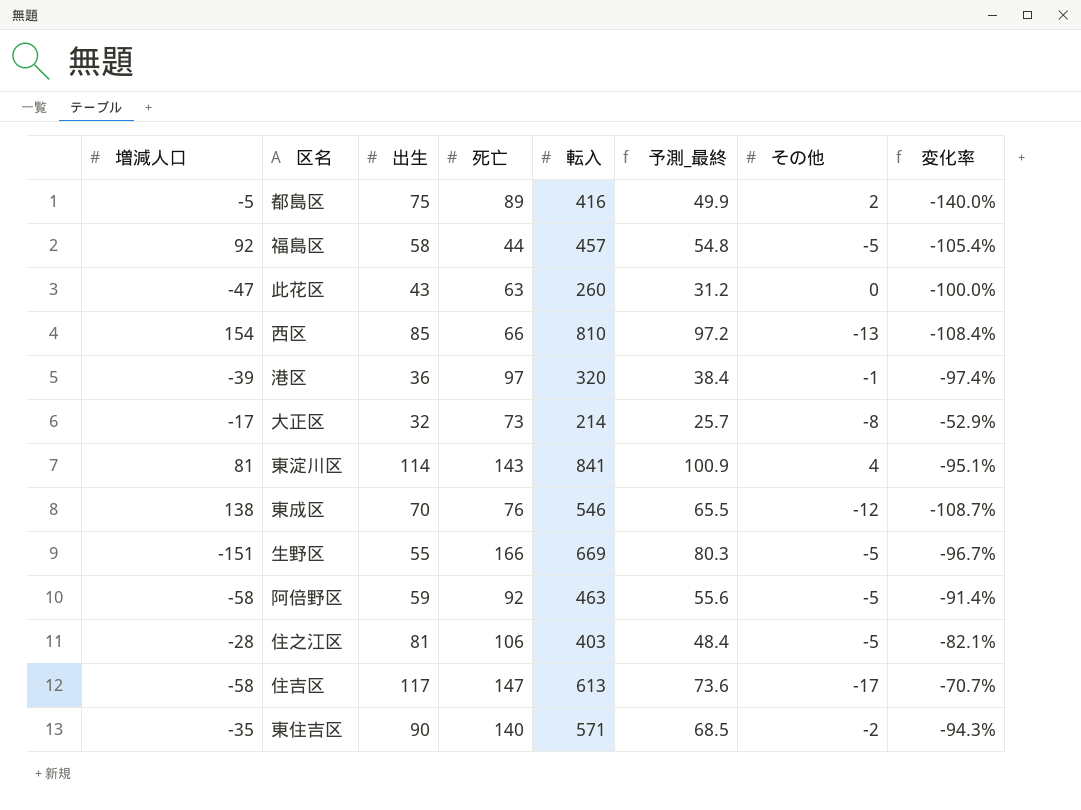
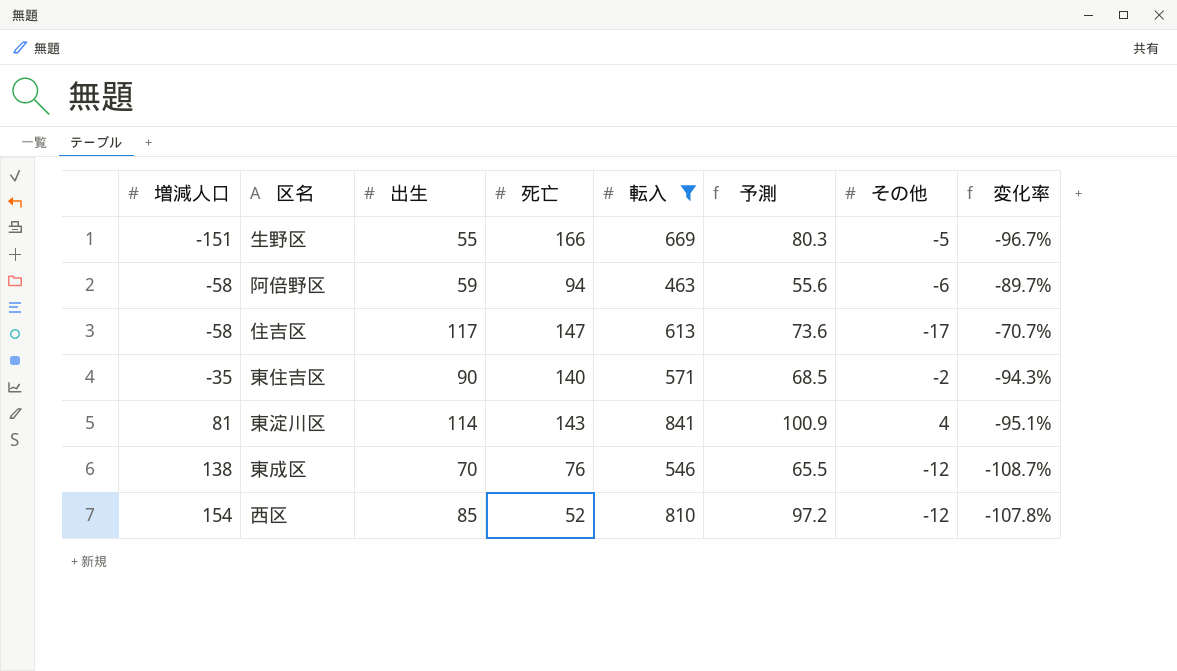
filter: none -> 転入 >= 463
row order: none -> 増減人口 ascending
column name: 予測_最終 -> 予測
阿倍野区 | 死亡: 92 -> 94
阿倍野区 | その他: -5 -> -6
阿倍野区 | 変化率: -91.4% -> -89.7%
西区 | 死亡: 66 -> 52
西区 | その他: -13 -> -12
西区 | 変化率: -108.4% -> -107.8%

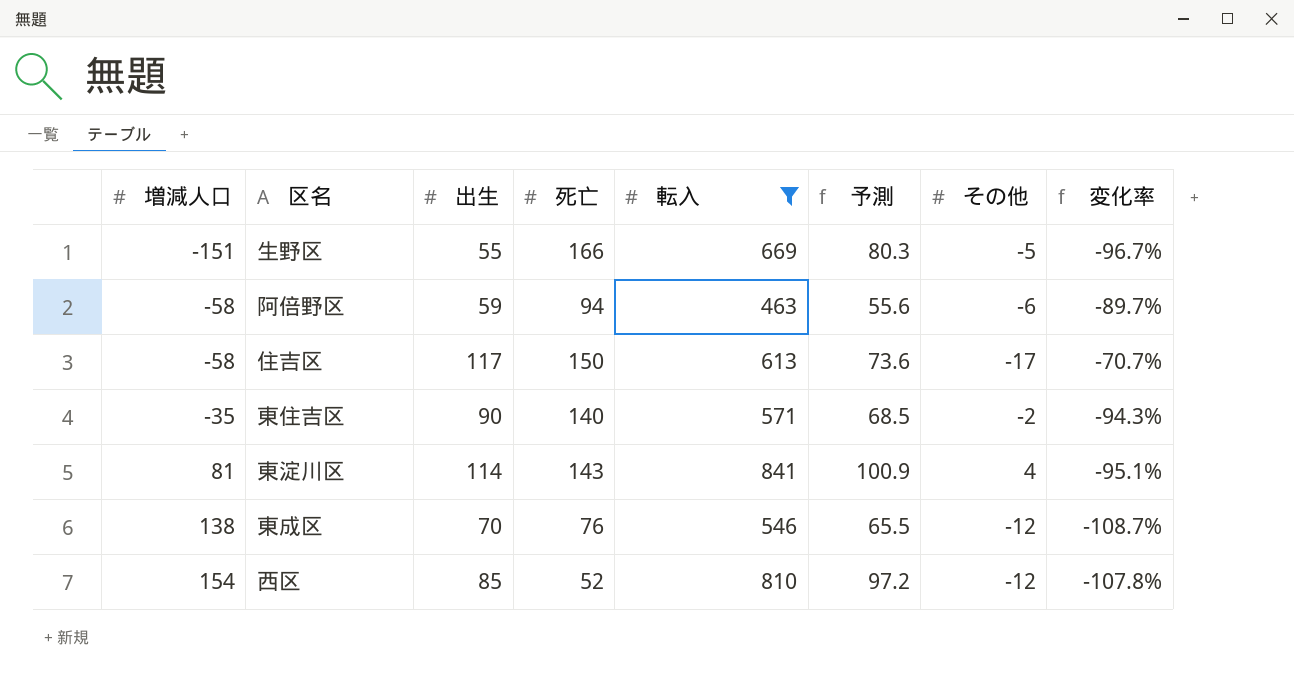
住吉区 | 死亡: 147 -> 150

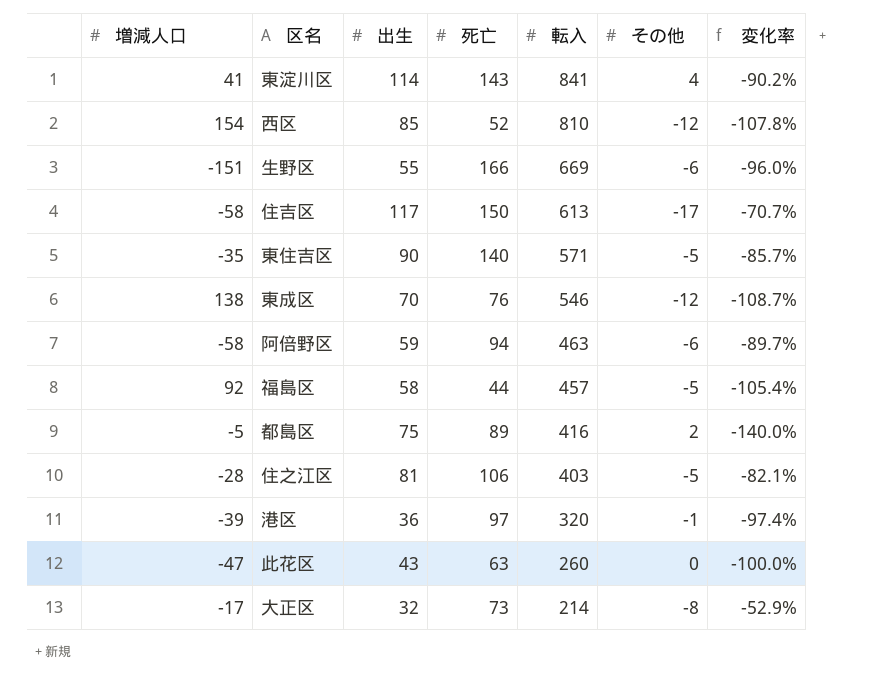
filter: 転入 >= 463 -> none
row order: 増減人口 ascending -> 転入 descending
column 予測 | formula: [転入] * 0.12 -> none
東淀川区 | 増減人口: 81 -> 41
東淀川区 | 変化率: -95.1% -> -90.2%
生野区 | その他: -5 -> -6
生野区 | 変化率: -96.7% -> -96.0%
東住吉区 | その他: -2 -> -5
東住吉区 | 変化率: -94.3% -> -85.7%

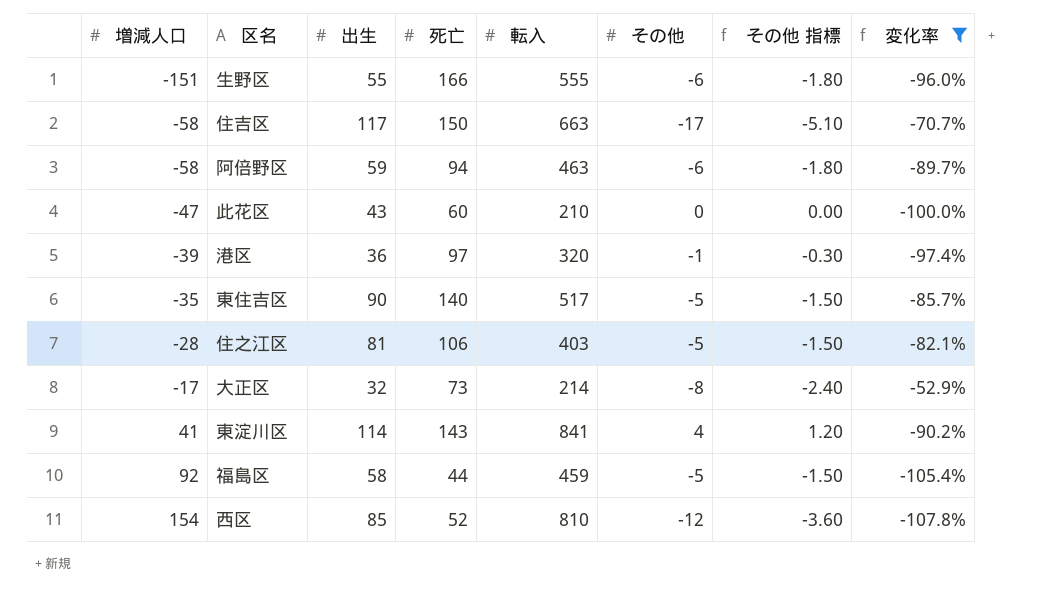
filter: none -> 変化率 >= -107.8%
row order: 転入 descending -> 増減人口 ascending
column その他 指標 | formula: none -> [その他] * 0.3
生野区 | 転入: 669 -> 555
住吉区 | 転入: 613 -> 663
此花区 | 死亡: 63 -> 60
此花区 | 転入: 260 -> 210
東住吉区 | 転入: 571 -> 517
福島区 | 転入: 457 -> 459

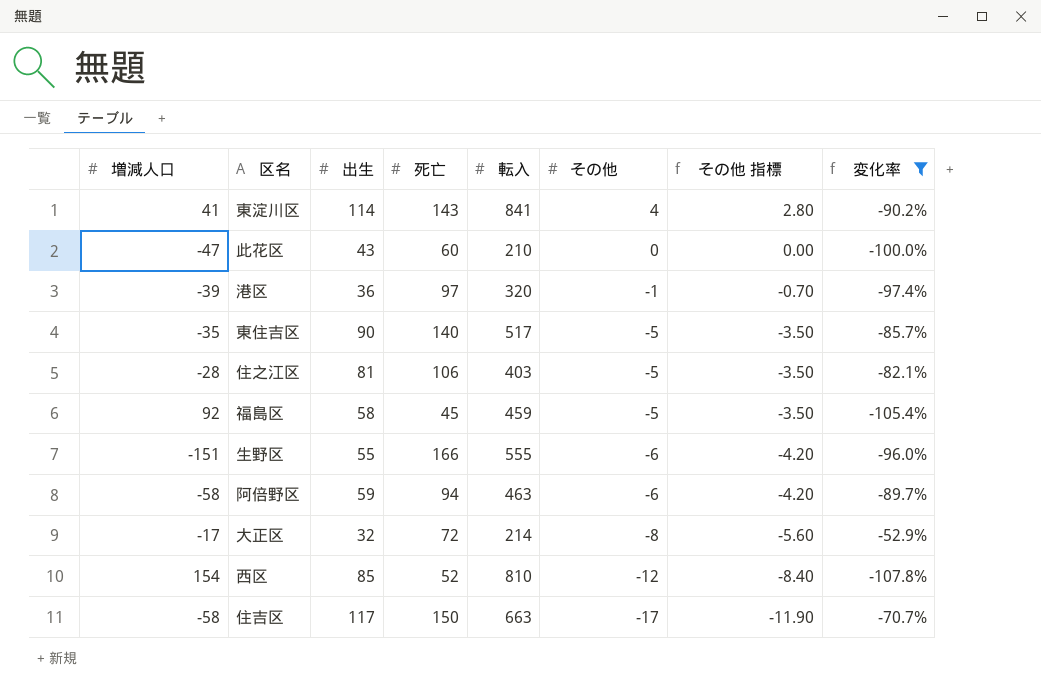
row order: 増減人口 ascending -> その他 descending
column その他 指標 | formula: [その他] * 0.3 -> [その他] * 0.7
福島区 | 死亡: 44 -> 45
大正区 | 死亡: 73 -> 72

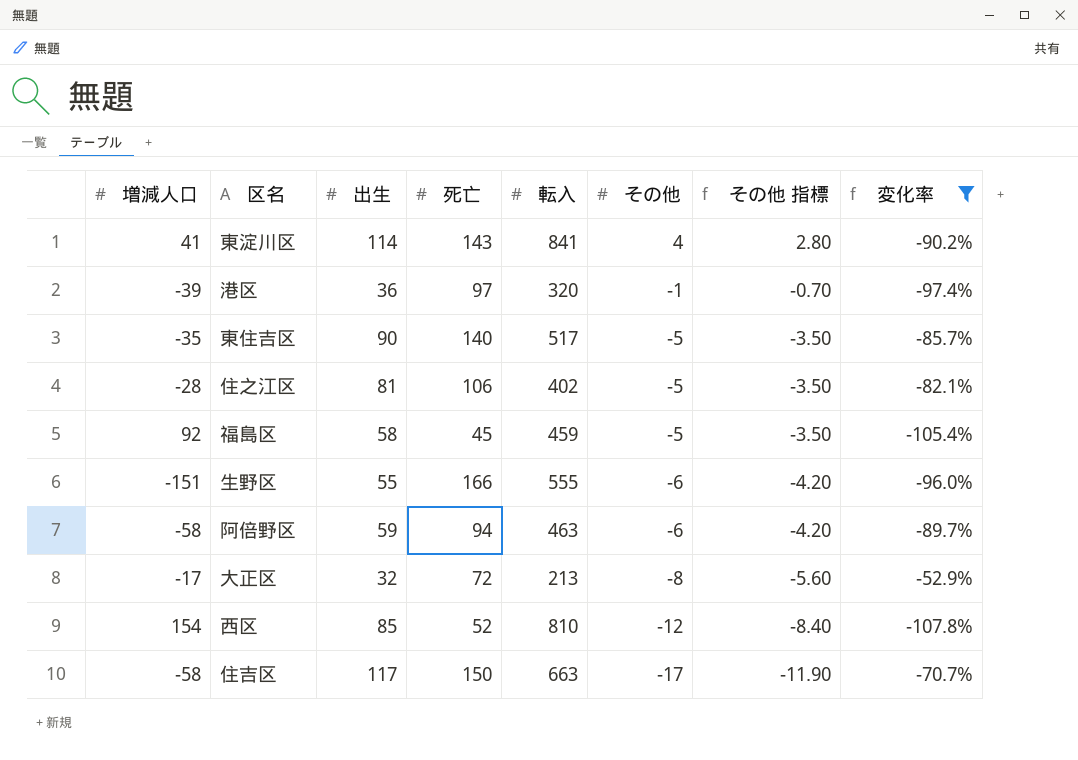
row 此花区: -47 | 43 | 60 | 210 | 0 | 0.00 | -100.0% -> none
住之江区 | 転入: 403 -> 402
大正区 | 転入: 214 -> 213

